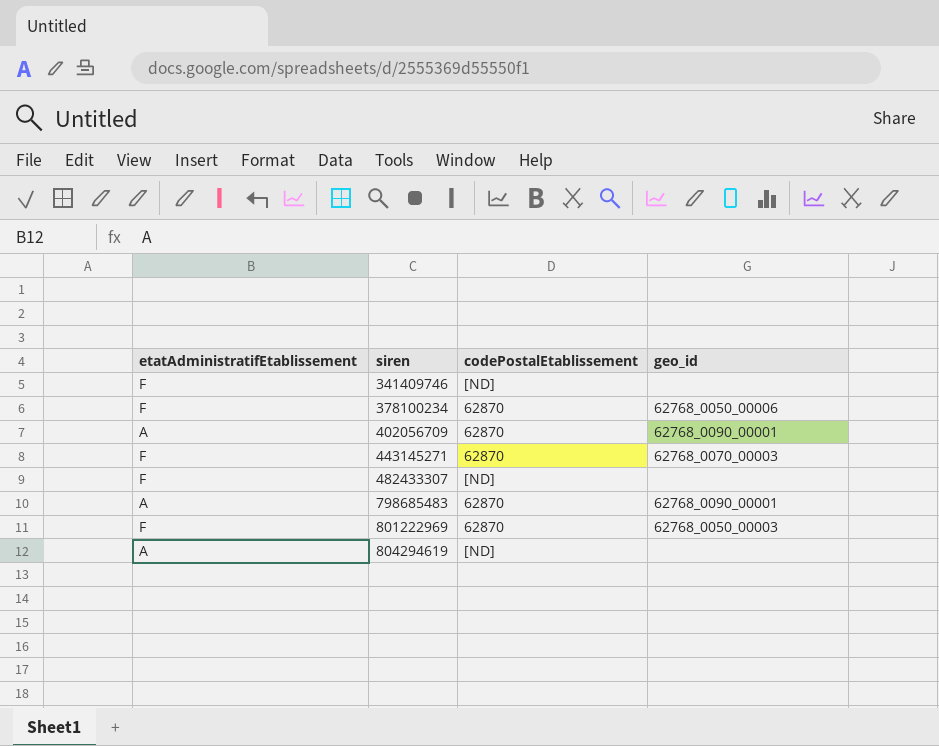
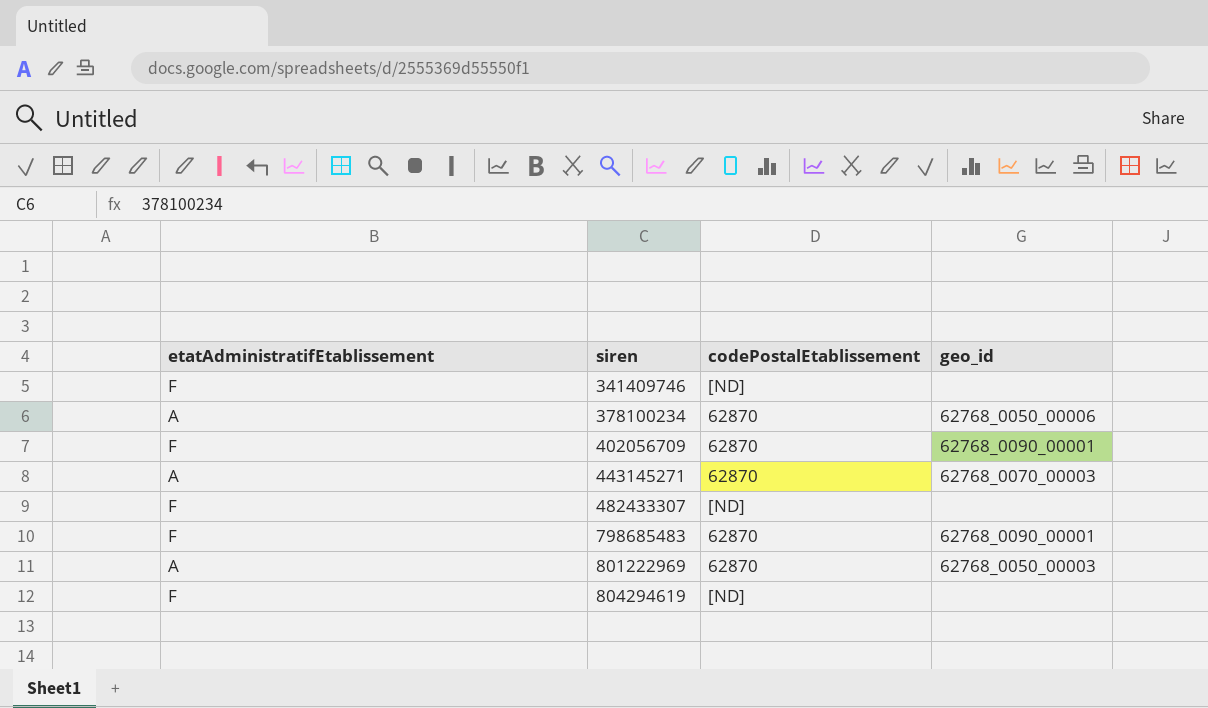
378100234 | etatAdministratifEtablissement: F -> A
402056709 | etatAdministratifEtablissement: A -> F
443145271 | etatAdministratifEtablissement: F -> A
798685483 | etatAdministratifEtablissement: A -> F
801222969 | etatAdministratifEtablissement: F -> A
804294619 | etatAdministratifEtablissement: A -> F

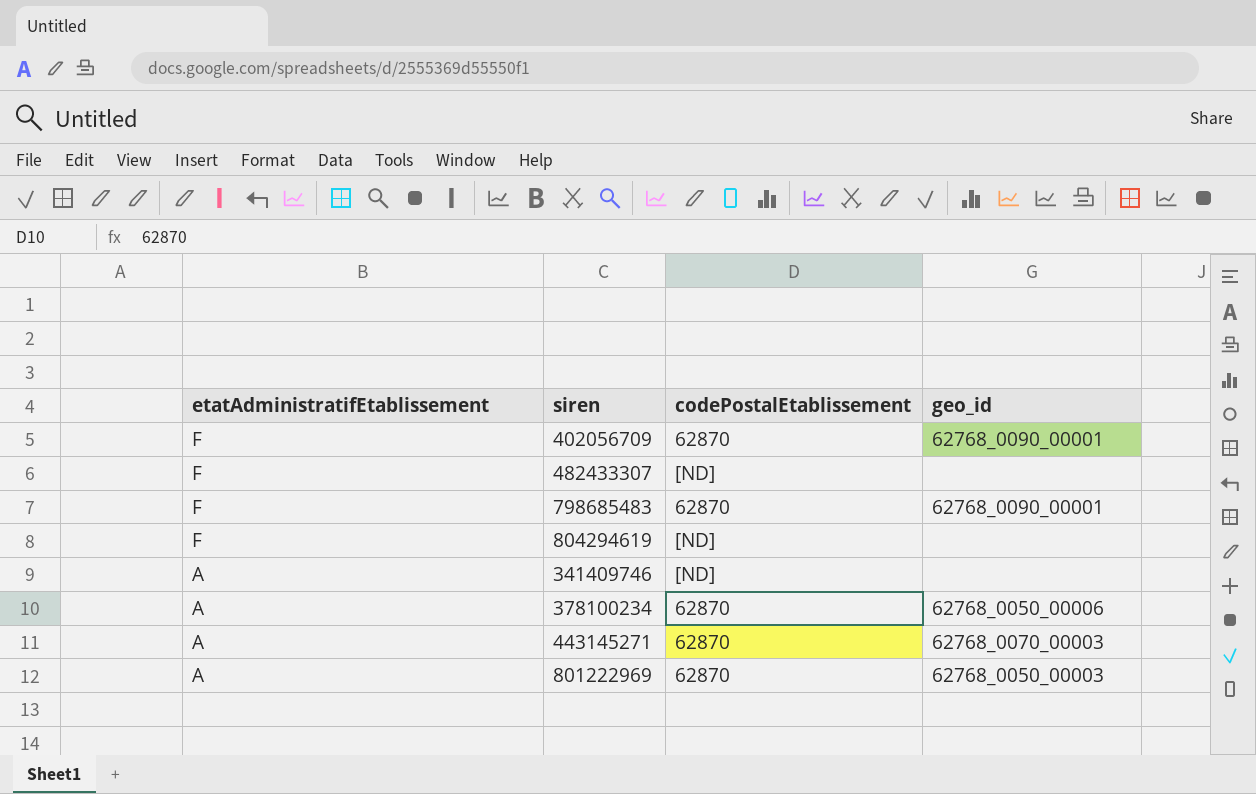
row order: siren ascending -> etatAdministratifEtablissement descending
341409746 | etatAdministratifEtablissement: F -> A

